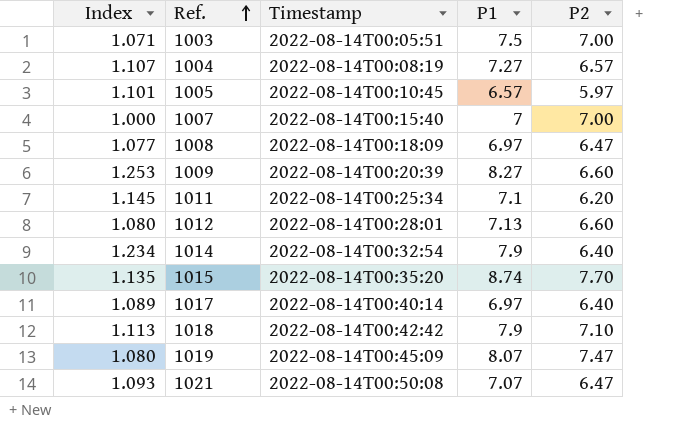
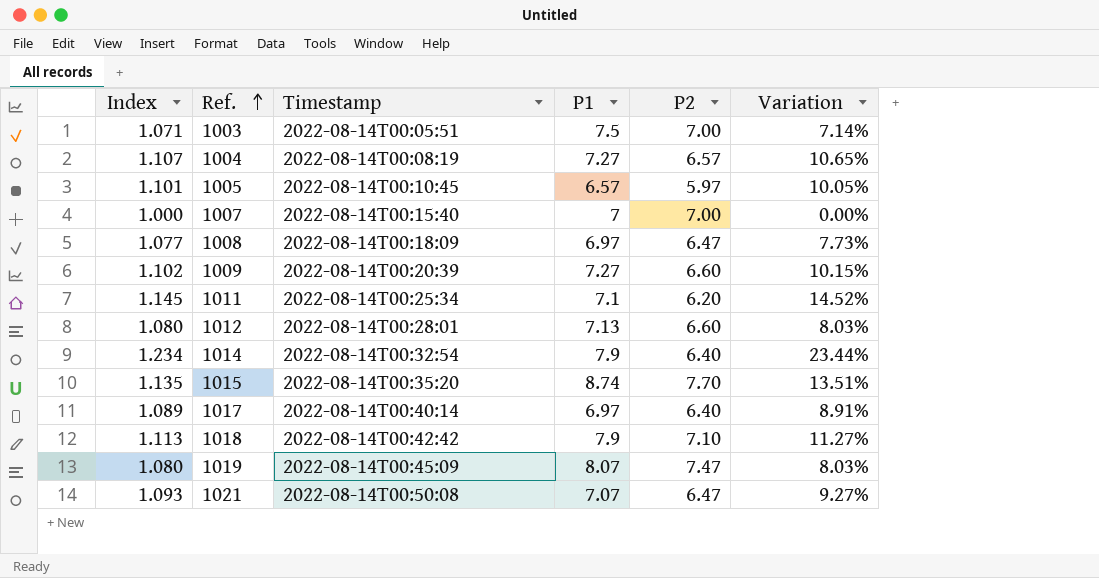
column Variation | formula: none -> ([P1] - [P2]) / [P2]
1009 | Index: 1.253 -> 1.102
1009 | P1: 8.27 -> 7.27

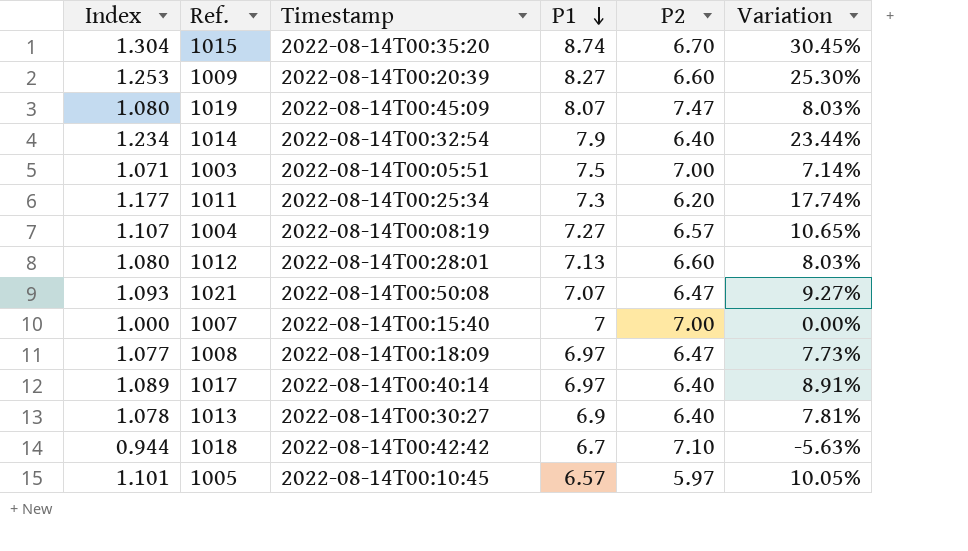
row order: Ref. ascending -> P1 descending
1015 | Index: 1.135 -> 1.304
1015 | P2: 7.70 -> 6.70
1015 | Variation: 13.51% -> 30.45%
1009 | Index: 1.102 -> 1.253
1009 | P1: 7.27 -> 8.27
1009 | Variation: 10.15% -> 25.30%
1011 | Index: 1.145 -> 1.177
1011 | P1: 7.1 -> 7.3
1011 | Variation: 14.52% -> 17.74%
row 1013: none -> 1.078 | 2022-08-14T00:30:27 | 6.9 | 6.40 | 7.81%
1018 | Index: 1.113 -> 0.944
1018 | P1: 7.9 -> 6.7
1018 | Variation: 11.27% -> -5.63%

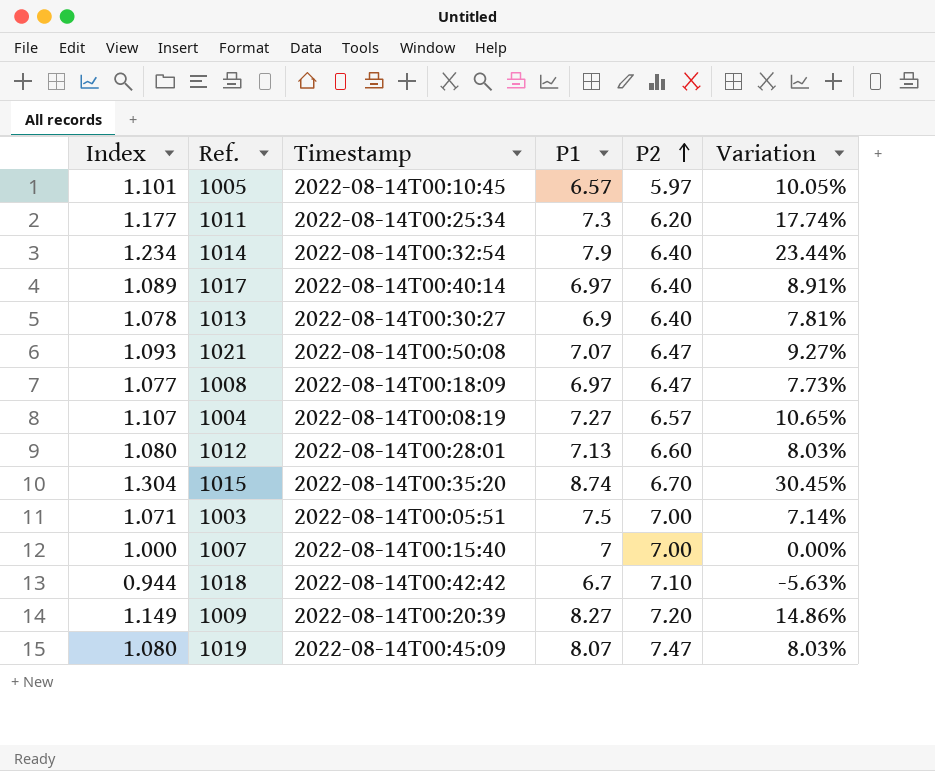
row order: P1 descending -> P2 ascending
1009 | Index: 1.253 -> 1.149
1009 | P2: 6.60 -> 7.20
1009 | Variation: 25.30% -> 14.86%

